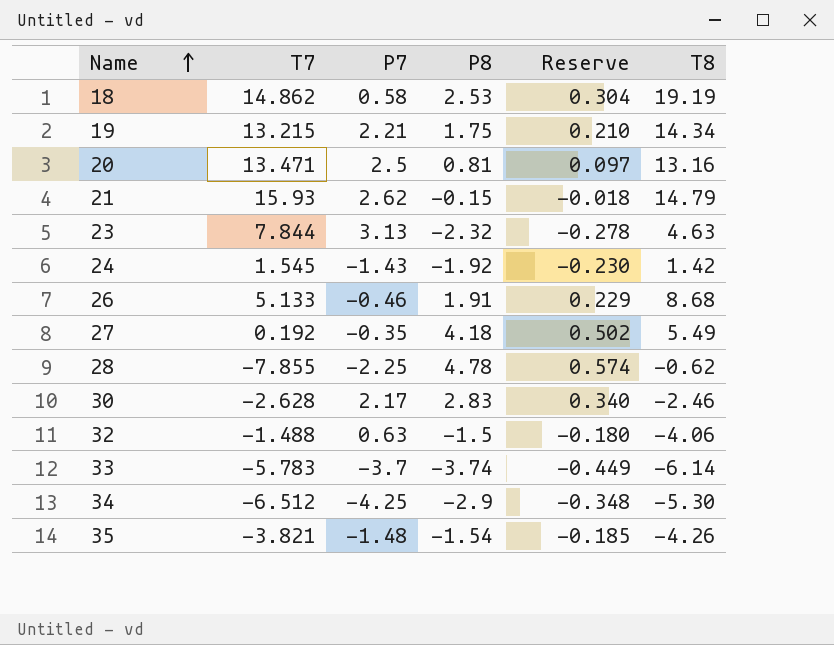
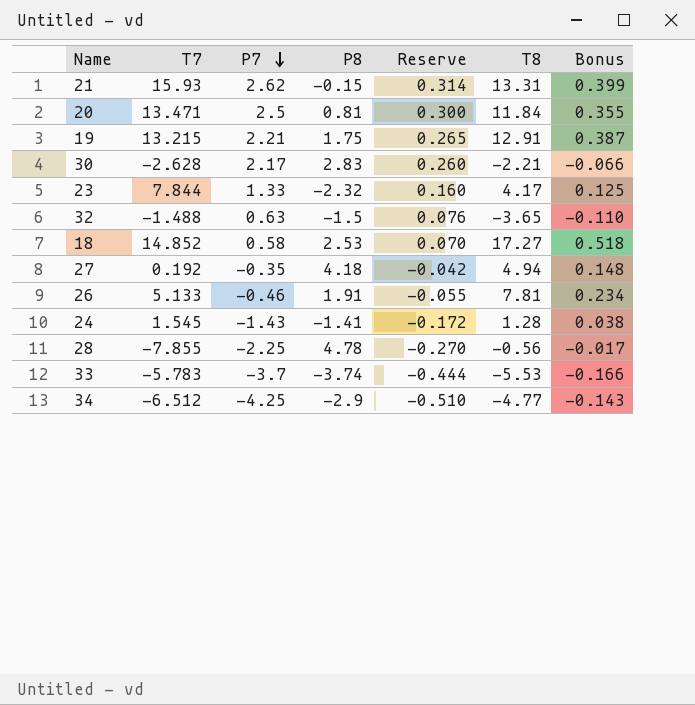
row order: Name ascending -> P7 descending
column Reserve | formula: [P8] * 0.12 -> [P7] * 0.12
column Bonus | formula: none -> [T8] * 0.03
row 35: -3.821 | -1.48 | -1.54 | -0.185 | -4.26 -> none
21 | T8: 14.79 -> 13.31
20 | T8: 13.16 -> 11.84
19 | T8: 14.34 -> 12.91
30 | T8: -2.46 -> -2.21
23 | P7: 3.13 -> 1.33
23 | T8: 4.63 -> 4.17
32 | T8: -4.06 -> -3.65
18 | T7: 14.862 -> 14.852
18 | T8: 19.19 -> 17.27
27 | T8: 5.49 -> 4.94
26 | T8: 8.68 -> 7.81
24 | P8: -1.92 -> -1.41
24 | T8: 1.42 -> 1.28
28 | T8: -0.62 -> -0.56
33 | T8: -6.14 -> -5.53
34 | T8: -5.30 -> -4.77

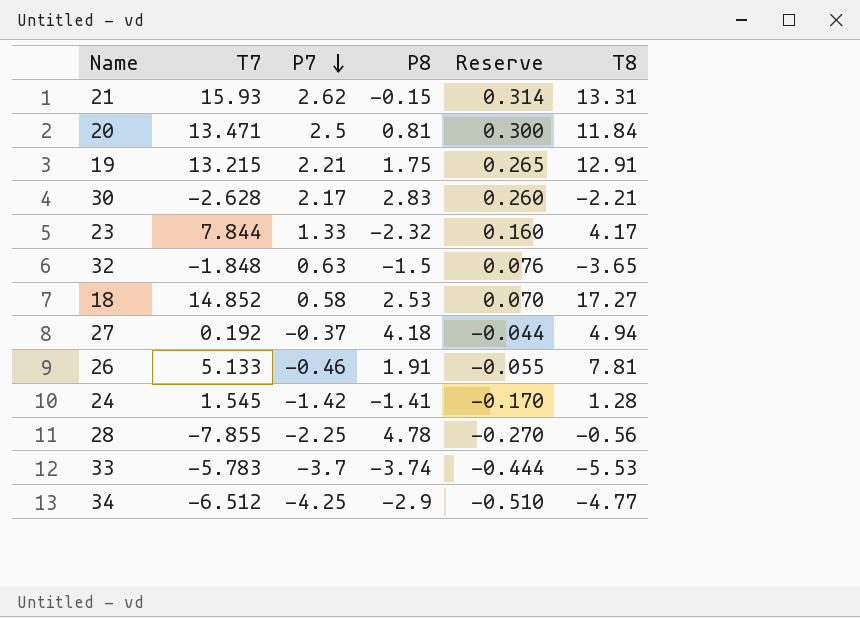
column Bonus | formula: [T8] * 0.03 -> none
32 | T7: -1.488 -> -1.848
27 | P7: -0.35 -> -0.37
27 | Reserve: -0.042 -> -0.044
24 | P7: -1.43 -> -1.42
24 | Reserve: -0.172 -> -0.170

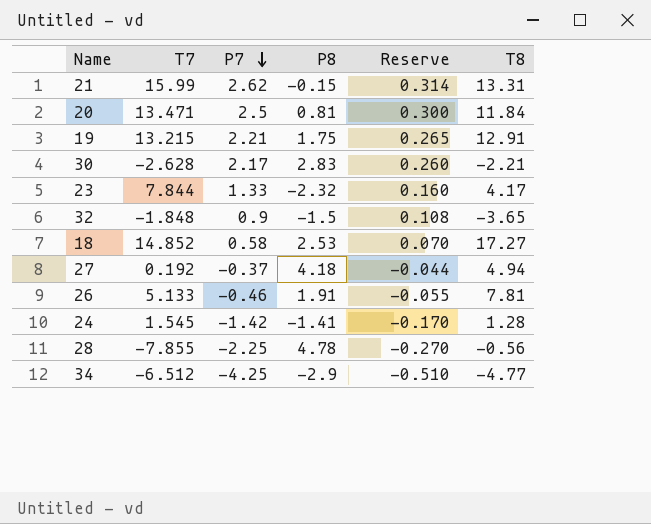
row 33: -5.783 | -3.7 | -3.74 | -0.444 | -5.53 -> none
21 | T7: 15.93 -> 15.99
32 | P7: 0.63 -> 0.9
32 | Reserve: 0.076 -> 0.108

